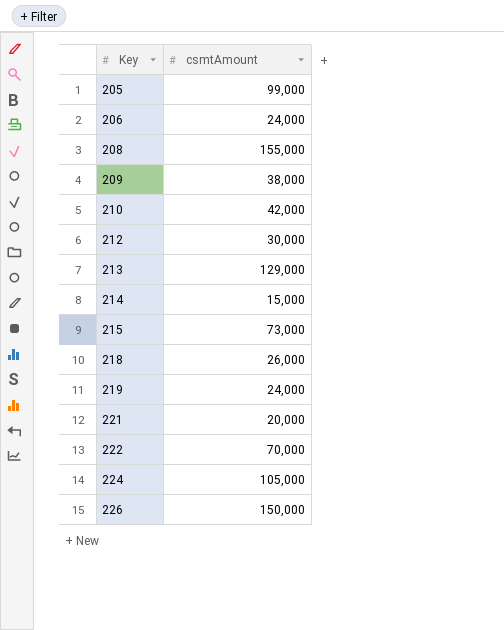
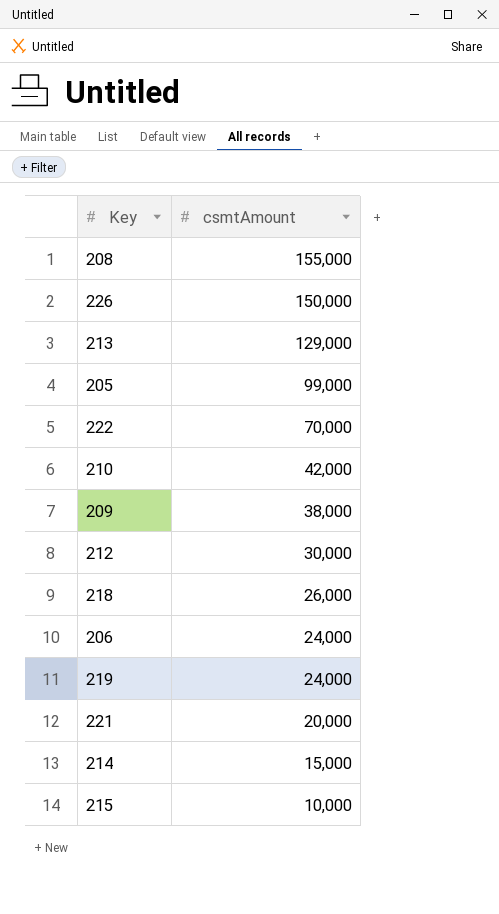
row order: Key ascending -> csmtAmount descending
row 224: 105,000 -> none
215 | csmtAmount: 73,000 -> 10,000

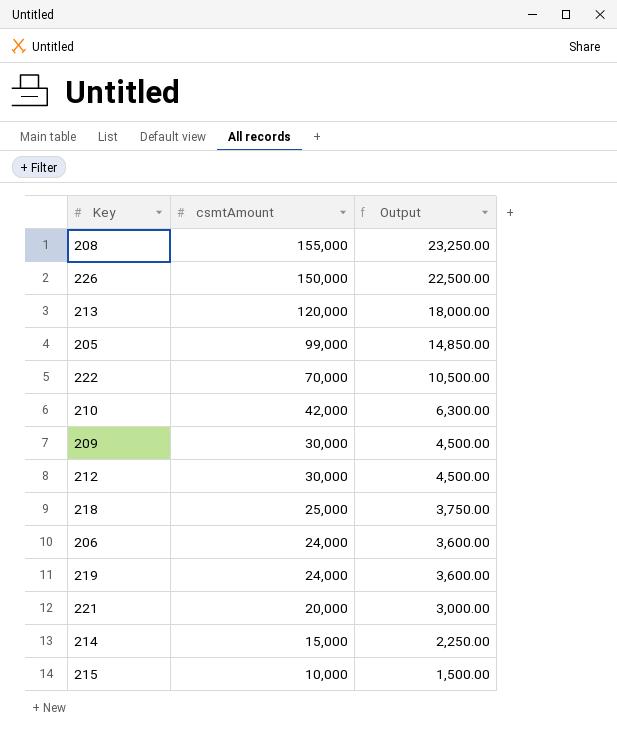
column Output | formula: none -> [csmtAmount] * 0.15
213 | csmtAmount: 129,000 -> 120,000
209 | csmtAmount: 38,000 -> 30,000
218 | csmtAmount: 26,000 -> 25,000

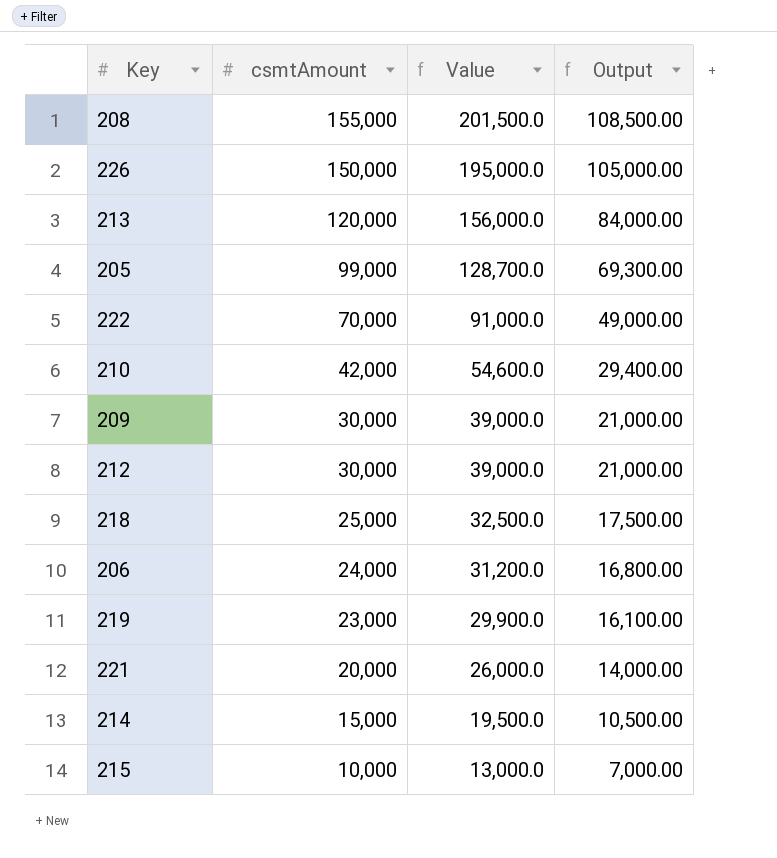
column Value | formula: none -> [csmtAmount] * 1.3
column Output | formula: [csmtAmount] * 0.15 -> [csmtAmount] * 0.7
219 | csmtAmount: 24,000 -> 23,000

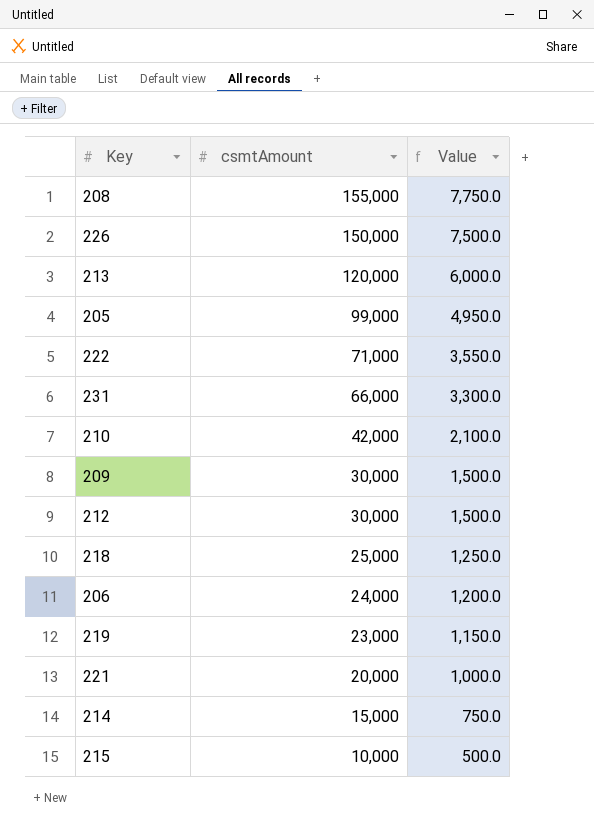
column Output | formula: [csmtAmount] * 0.7 -> none
column Value | formula: [csmtAmount] * 1.3 -> [csmtAmount] * 0.05
222 | csmtAmount: 70,000 -> 71,000
row 231: none -> 66,000 | 3,300.0

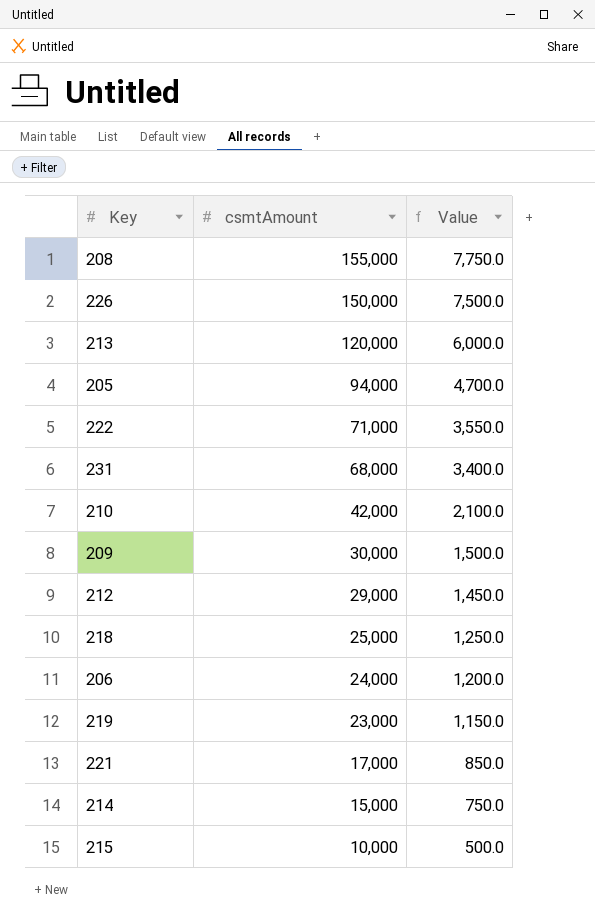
205 | csmtAmount: 99,000 -> 94,000
205 | Value: 4,950.0 -> 4,700.0
231 | csmtAmount: 66,000 -> 68,000
231 | Value: 3,300.0 -> 3,400.0
212 | csmtAmount: 30,000 -> 29,000
212 | Value: 1,500.0 -> 1,450.0
221 | csmtAmount: 20,000 -> 17,000
221 | Value: 1,000.0 -> 850.0

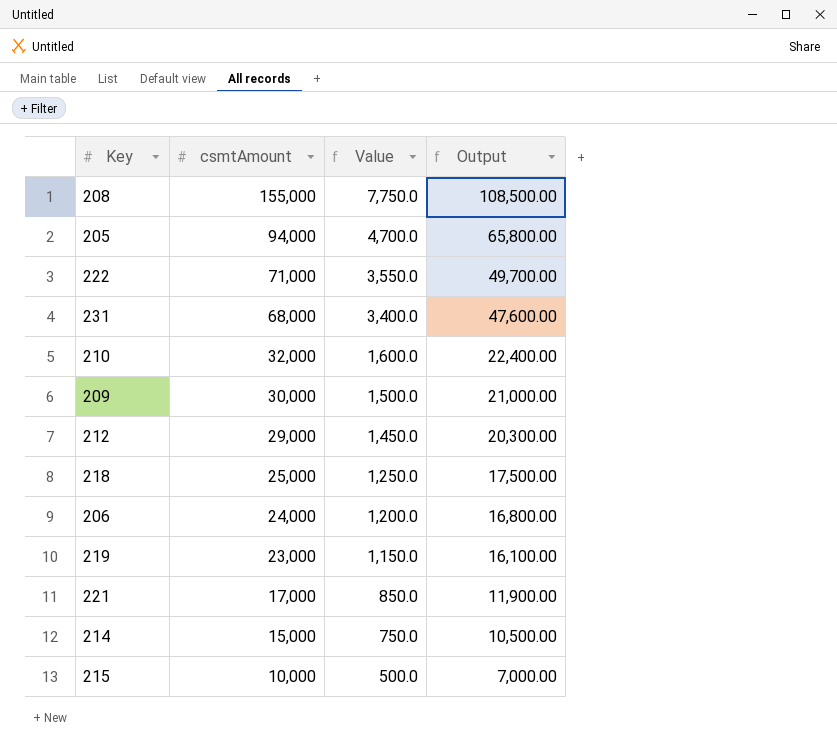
column Output | formula: none -> [csmtAmount] * 0.7
row 226: 150,000 | 7,500.0 -> none
row 213: 120,000 | 6,000.0 -> none
210 | csmtAmount: 42,000 -> 32,000
210 | Value: 2,100.0 -> 1,600.0

